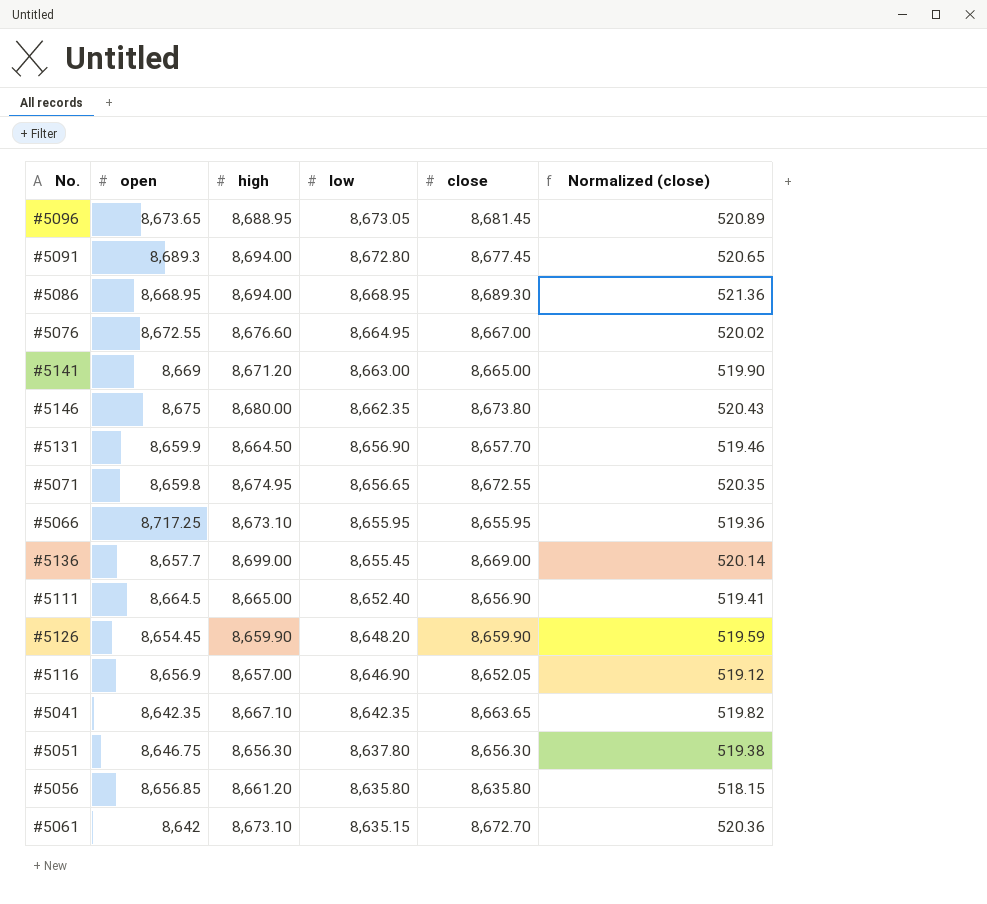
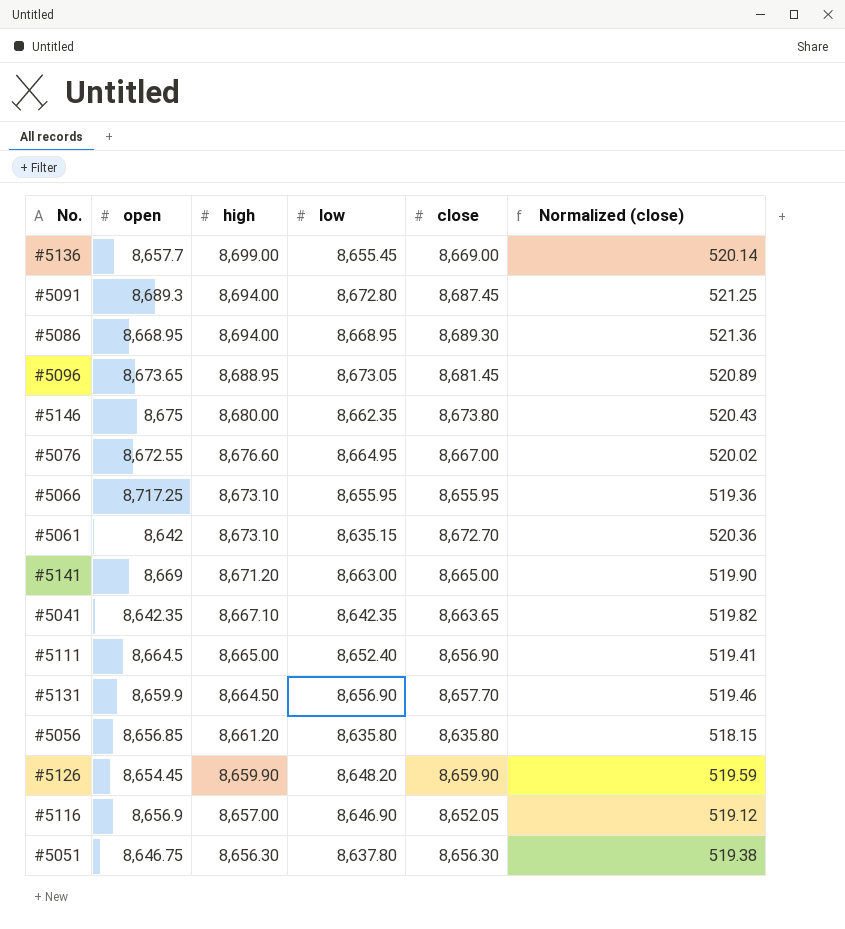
row order: low descending -> high descending
row #5071: 8,659.8 | 8,674.95 | 8,656.65 | 8,672.55 | 520.35 -> none
#5091 | close: 8,677.45 -> 8,687.45
#5091 | Normalized (close): 520.65 -> 521.25

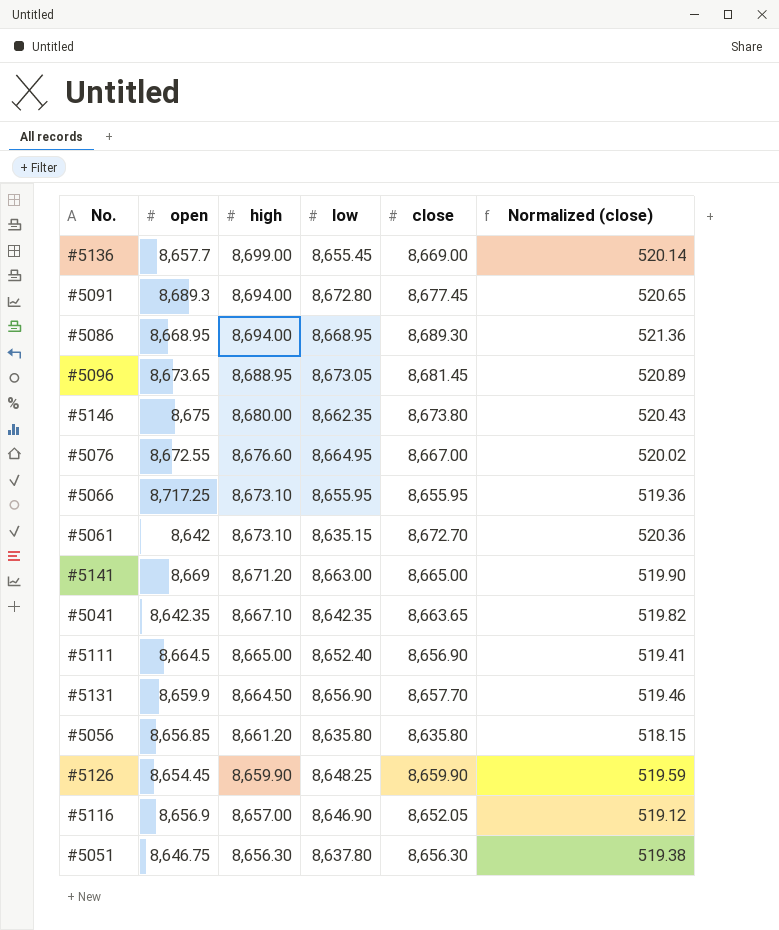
#5091 | close: 8,687.45 -> 8,677.45
#5091 | Normalized (close): 521.25 -> 520.65
#5126 | low: 8,648.20 -> 8,648.25

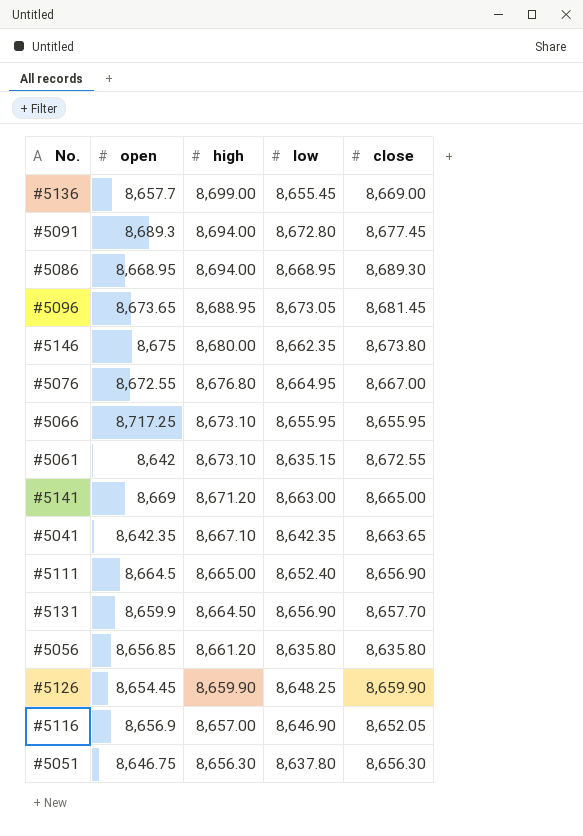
column Normalized (close) | formula: [close] * 0.06 -> none
#5076 | high: 8,676.60 -> 8,676.80
#5061 | close: 8,672.70 -> 8,672.55

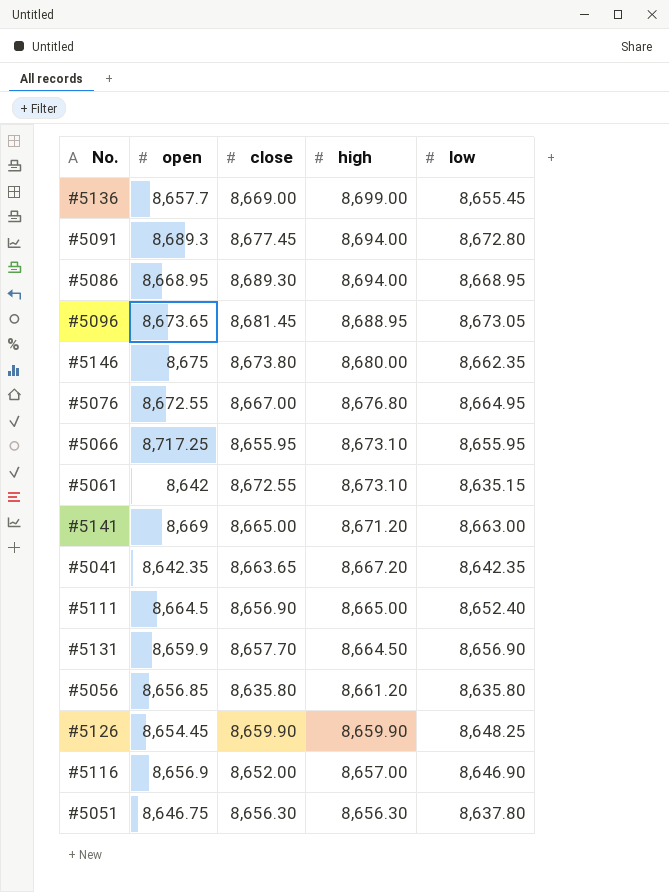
column close | position: 5 -> 3
#5041 | high: 8,667.10 -> 8,667.20
#5116 | close: 8,652.05 -> 8,652.00

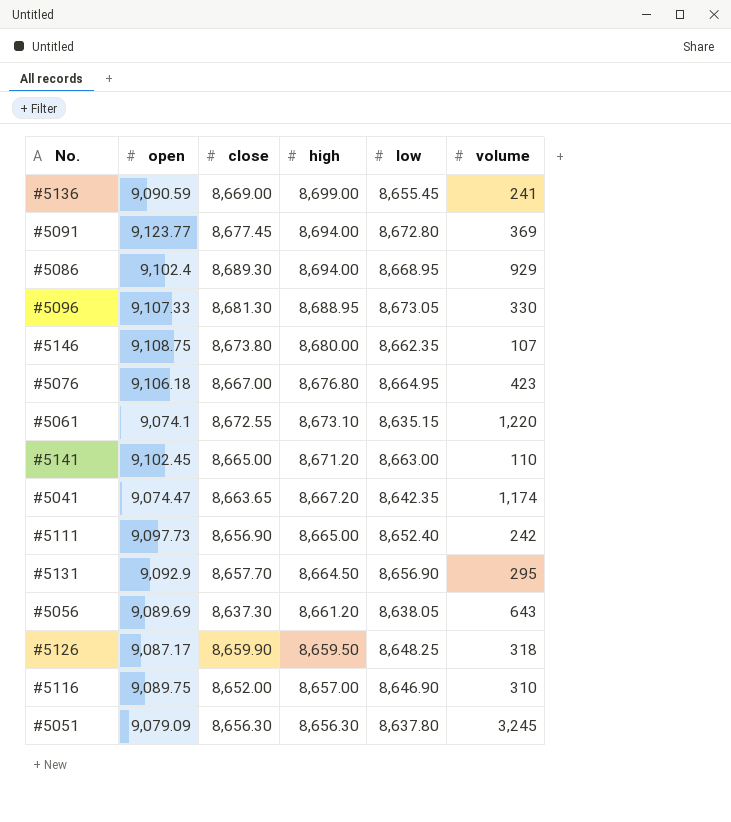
column volume | position: none -> 6
row #5066: 8,717.25 | 8,655.95 | 8,673.10 | 8,655.95 -> none
#5136 | open: 8,657.7 -> 9,090.59
#5091 | open: 8,689.3 -> 9,123.77
#5086 | open: 8,668.95 -> 9,102.4
#5096 | open: 8,673.65 -> 9,107.33
#5096 | close: 8,681.45 -> 8,681.30
#5146 | open: 8,675 -> 9,108.75
#5076 | open: 8,672.55 -> 9,106.18
#5061 | open: 8,642 -> 9,074.1
#5141 | open: 8,669 -> 9,102.45
#5041 | open: 8,642.35 -> 9,074.47
#5111 | open: 8,664.5 -> 9,097.73
#5131 | open: 8,659.9 -> 9,092.9
#5056 | open: 8,656.85 -> 9,089.69
#5056 | close: 8,635.80 -> 8,637.30
#5056 | low: 8,635.80 -> 8,638.05
#5126 | open: 8,654.45 -> 9,087.17
#5126 | high: 8,659.90 -> 8,659.50
#5116 | open: 8,656.9 -> 9,089.75
#5051 | open: 8,646.75 -> 9,079.09

